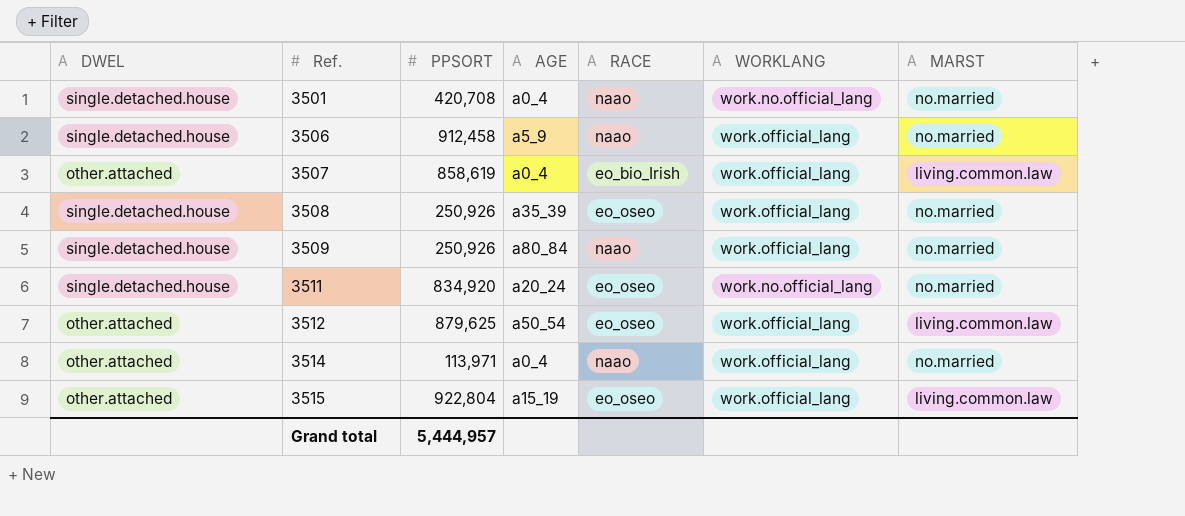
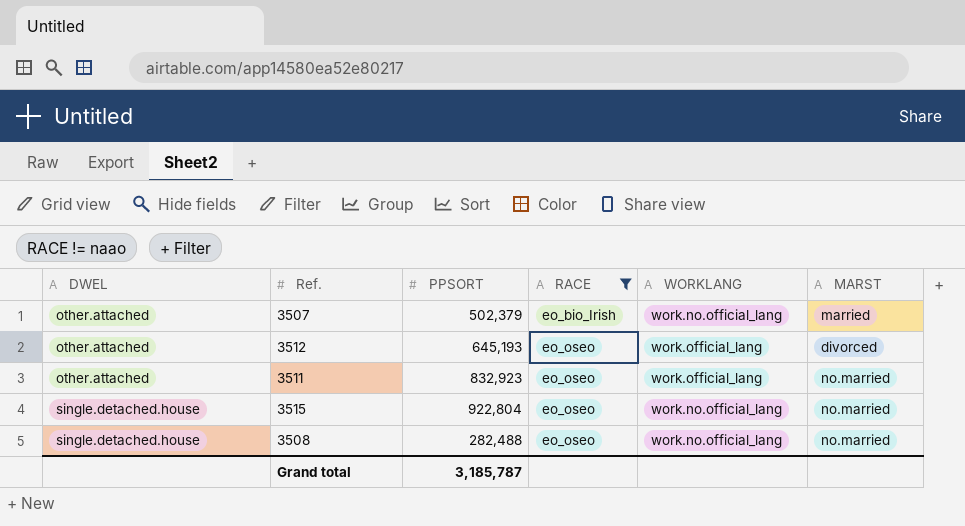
filter: none -> RACE != naao
row order: Ref. ascending -> DWEL ascending
column AGE | position: 4 -> none
3507 | PPSORT: 858,619 -> 502,379
3507 | WORKLANG: work.official_lang -> work.no.official_lang
3507 | MARST: living.common.law -> married
3512 | PPSORT: 879,625 -> 645,193
3512 | MARST: living.common.law -> divorced
3511 | DWEL: single.detached.house -> other.attached
3511 | PPSORT: 834,920 -> 832,923
3511 | WORKLANG: work.no.official_lang -> work.official_lang
3515 | DWEL: other.attached -> single.detached.house
3515 | WORKLANG: work.official_lang -> work.no.official_lang
3515 | MARST: living.common.law -> no.married
3508 | PPSORT: 250,926 -> 282,488
3508 | WORKLANG: work.official_lang -> work.no.official_lang
Grand total | PPSORT: 5,444,957 -> 3,185,787

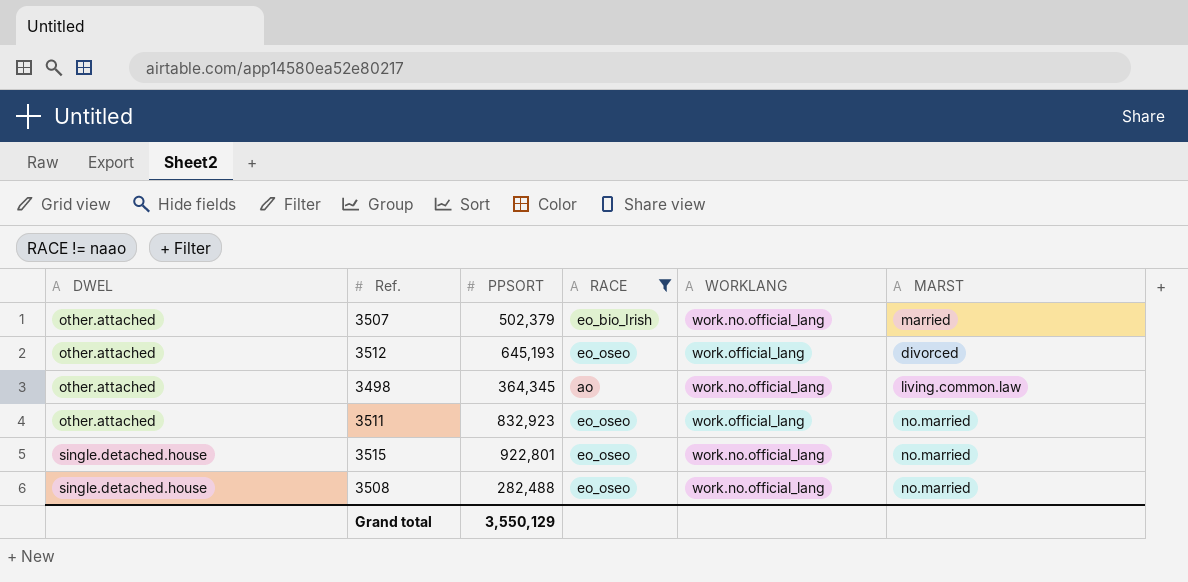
row 3498: none -> other.attached | 364,345 | ao | work.no.official_lang | living.common.law
3515 | PPSORT: 922,804 -> 922,801
Grand total | PPSORT: 3,185,787 -> 3,550,129

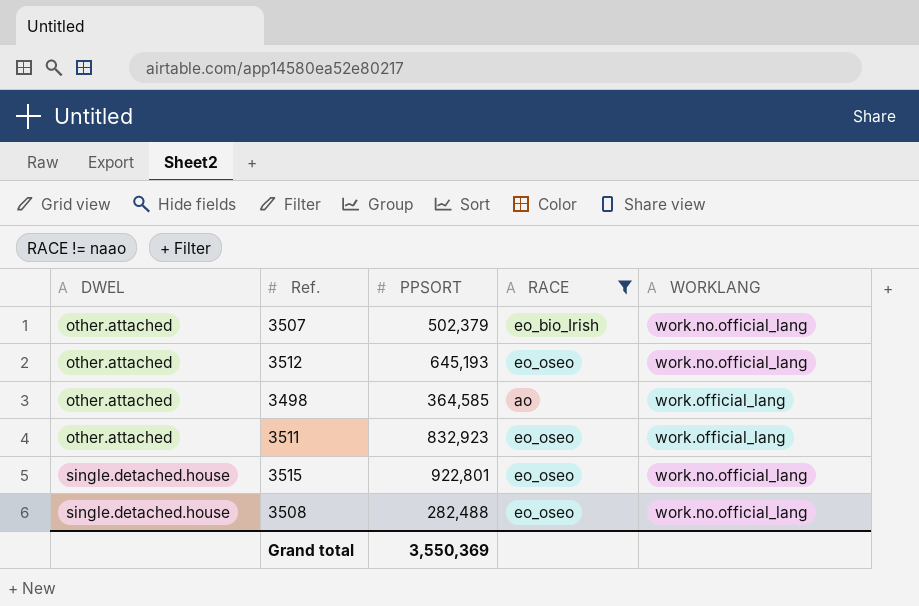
column MARST | position: 6 -> none
3512 | WORKLANG: work.official_lang -> work.no.official_lang
3498 | PPSORT: 364,345 -> 364,585
3498 | WORKLANG: work.no.official_lang -> work.official_lang
Grand total | PPSORT: 3,550,129 -> 3,550,369

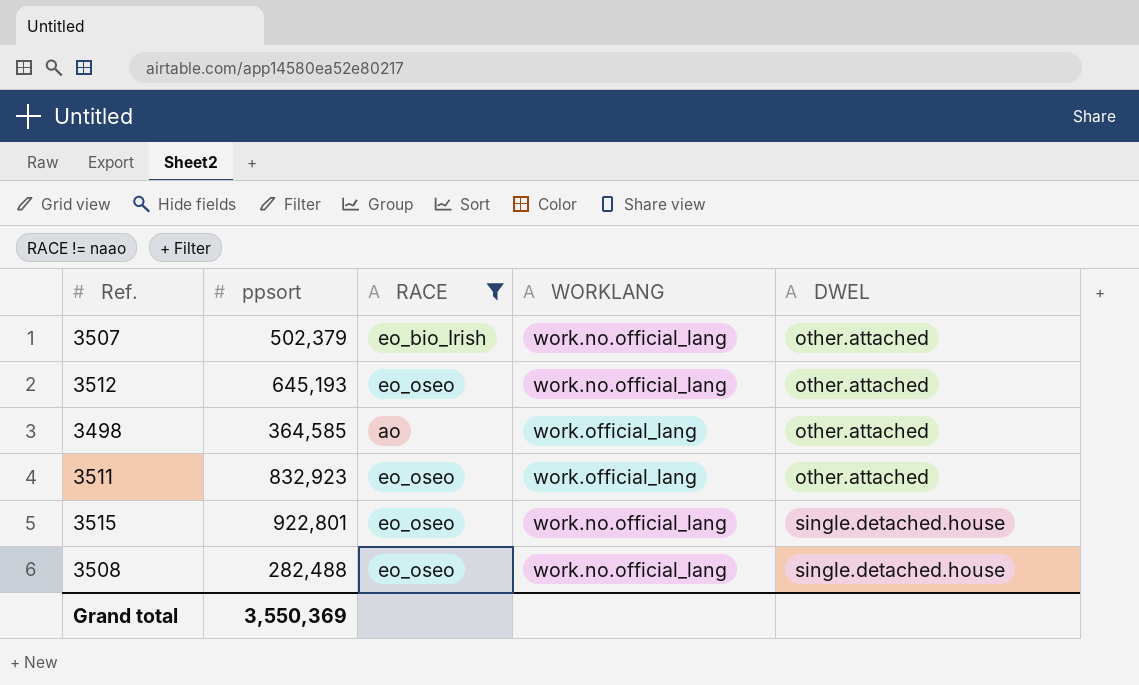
column name: PPSORT -> ppsort
column DWEL | position: 1 -> 5

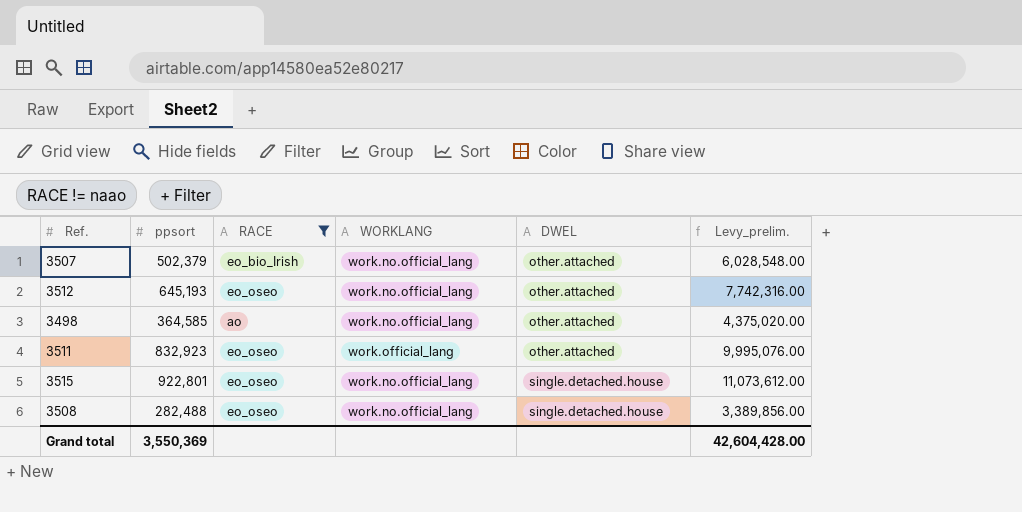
column Levy_prelim. | formula: none -> [ppsort] * 12
3498 | WORKLANG: work.official_lang -> work.no.official_lang

